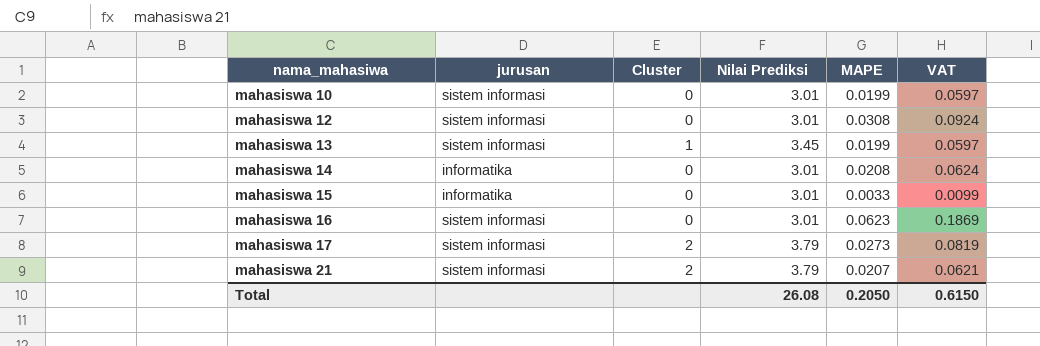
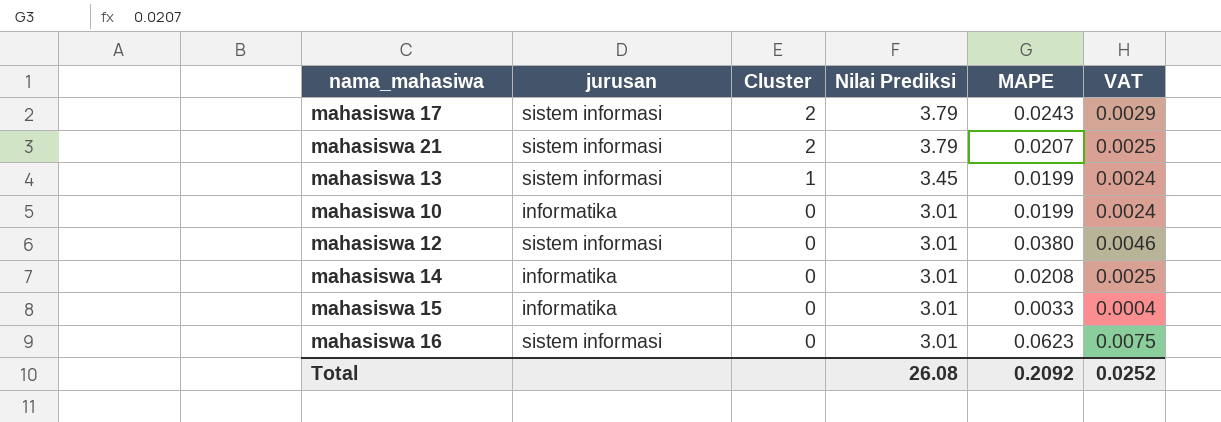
row order: nama_mahasiwa ascending -> Cluster descending
column VAT | formula: [MAPE] * 3 -> [MAPE] * 0.12
mahasiswa 17 | MAPE: 0.0273 -> 0.0243
mahasiswa 10 | jurusan: sistem informasi -> informatika
mahasiswa 12 | MAPE: 0.0308 -> 0.0380
Total | MAPE: 0.2050 -> 0.2092
Total | VAT: 0.6150 -> 0.0252

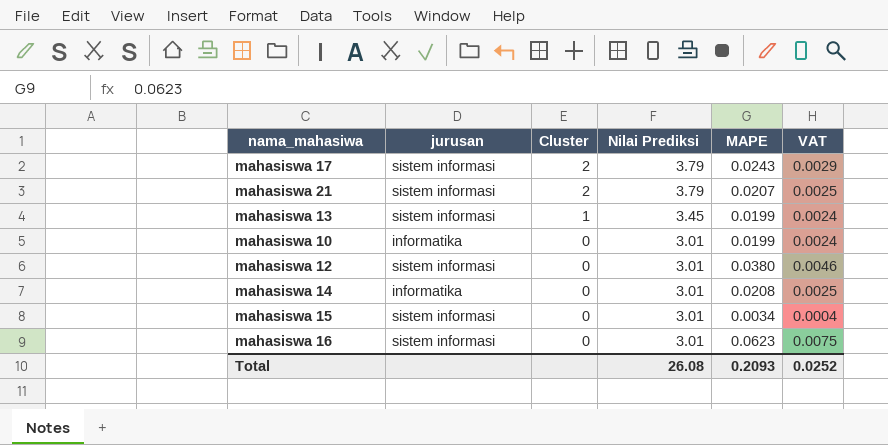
mahasiswa 15 | jurusan: informatika -> sistem informasi
mahasiswa 15 | MAPE: 0.0033 -> 0.0034
Total | MAPE: 0.2092 -> 0.2093

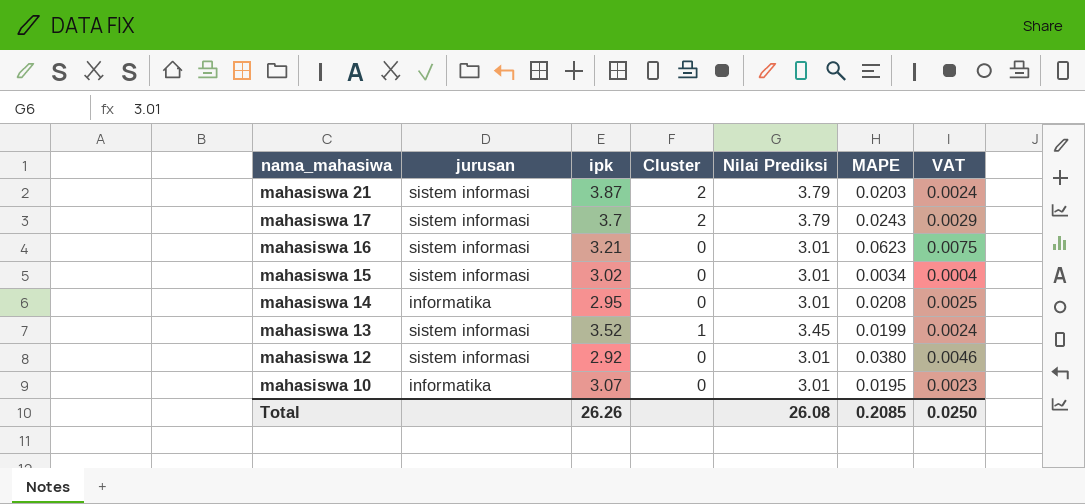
row order: Cluster descending -> nama_mahasiwa descending
column ipk | position: none -> 3
mahasiswa 21 | MAPE: 0.0207 -> 0.0203
mahasiswa 21 | VAT: 0.0025 -> 0.0024
mahasiswa 10 | MAPE: 0.0199 -> 0.0195
mahasiswa 10 | VAT: 0.0024 -> 0.0023
Total | MAPE: 0.2093 -> 0.2085
Total | VAT: 0.0252 -> 0.0250

